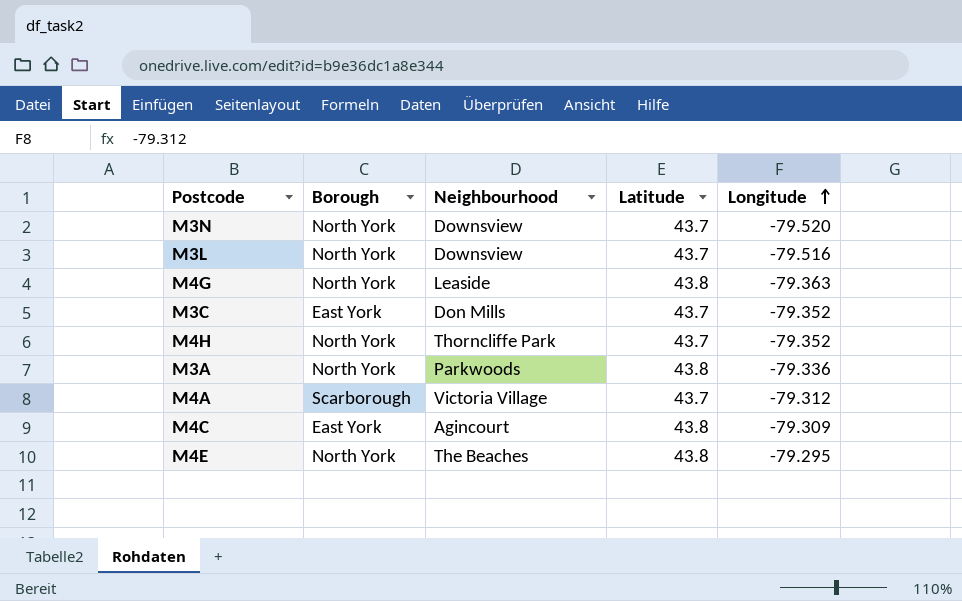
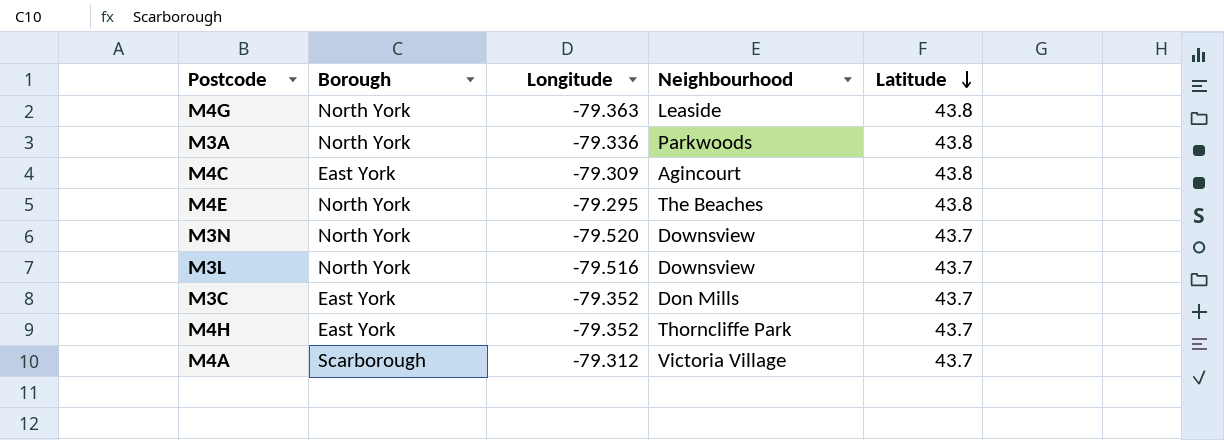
row order: Longitude ascending -> Latitude descending
column Longitude | position: 5 -> 3
M4H | Borough: North York -> East York

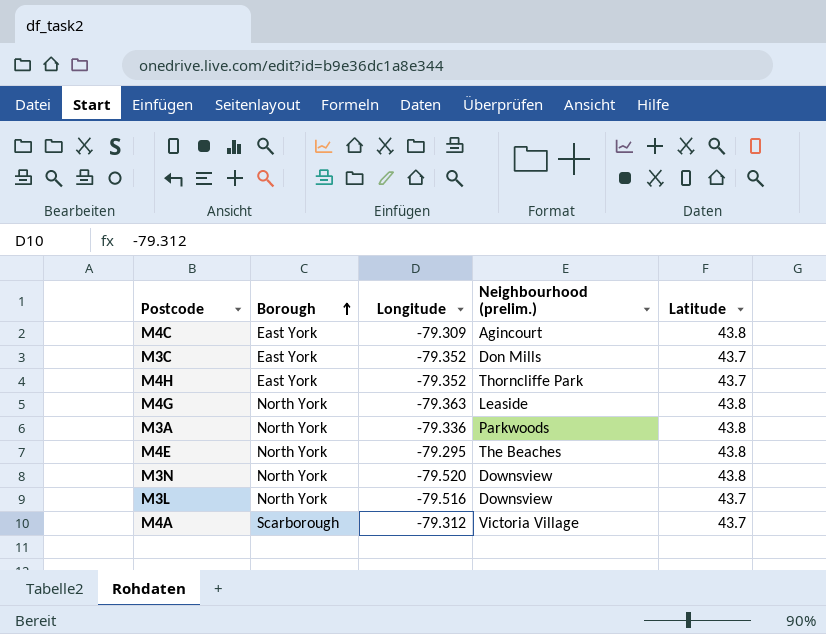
row order: Latitude descending -> Borough ascending
column name: Neighbourhood -> Neighbourhood (prelim.)
M3N | Latitude: 43.7 -> 43.8

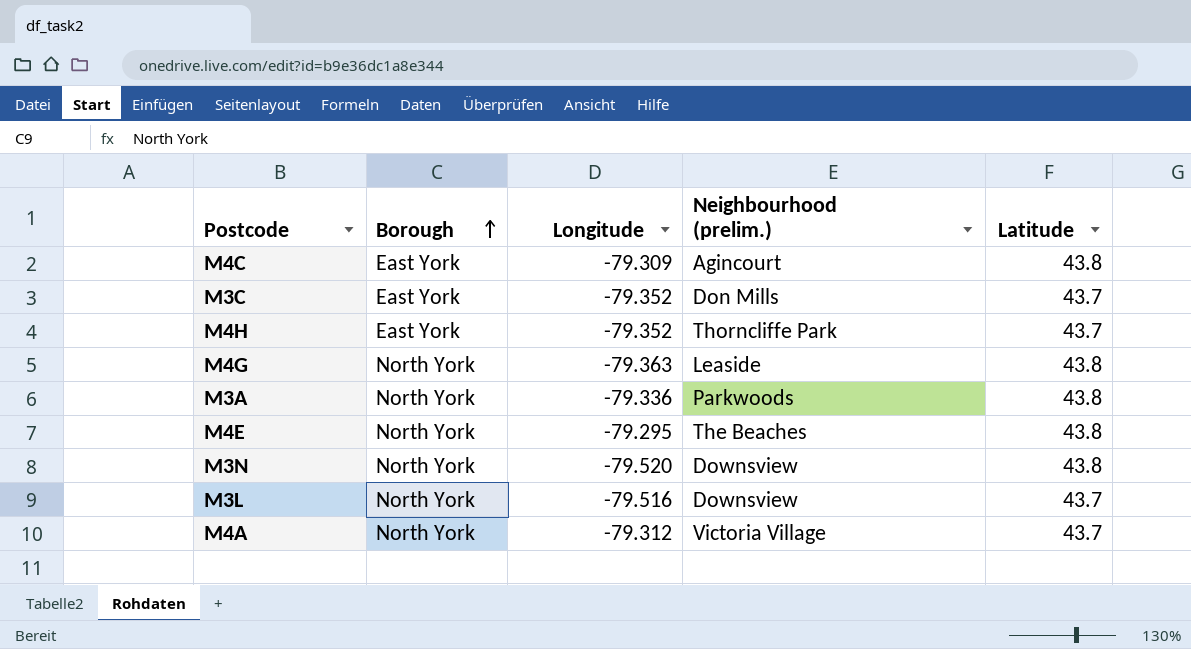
M4A | Borough: Scarborough -> North York

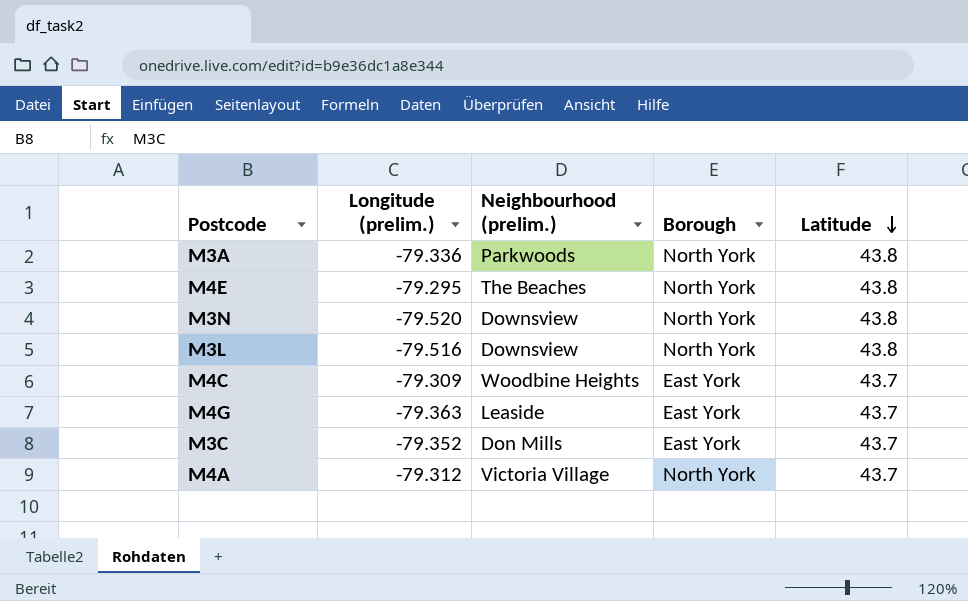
row order: Borough ascending -> Latitude descending
column name: Longitude -> Longitude (prelim.)
column Borough | position: 2 -> 4
row M4H: East York | -79.352 | Thorncliffe Park | 43.7 -> none
M3L | Latitude: 43.7 -> 43.8
M4C | Neighbourhood (prelim.): Agincourt -> Woodbine Heights
M4C | Latitude: 43.8 -> 43.7
M4G | Borough: North York -> East York
M4G | Latitude: 43.8 -> 43.7

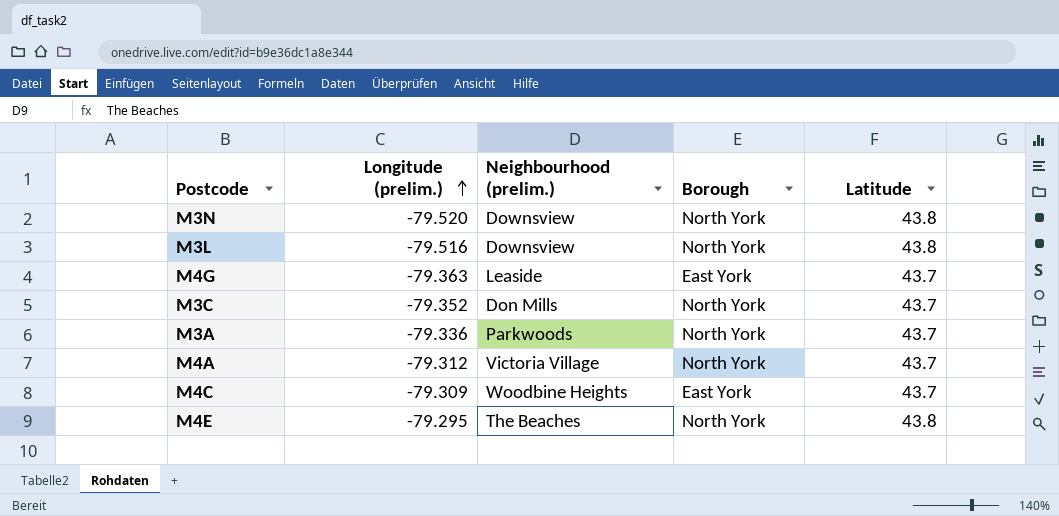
row order: Latitude descending -> Longitude (prelim.) ascending
M3C | Borough: East York -> North York
M3A | Latitude: 43.8 -> 43.7

